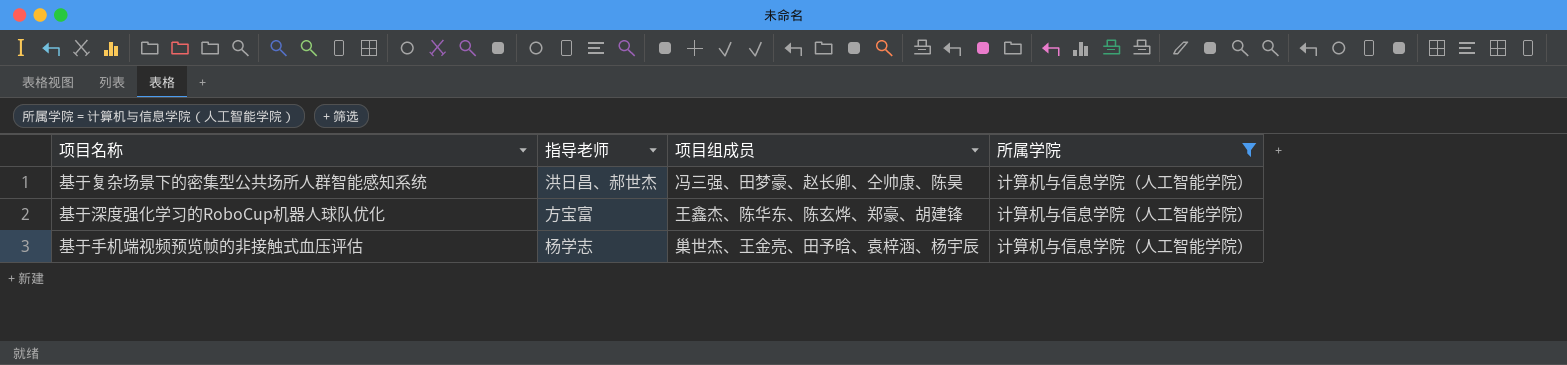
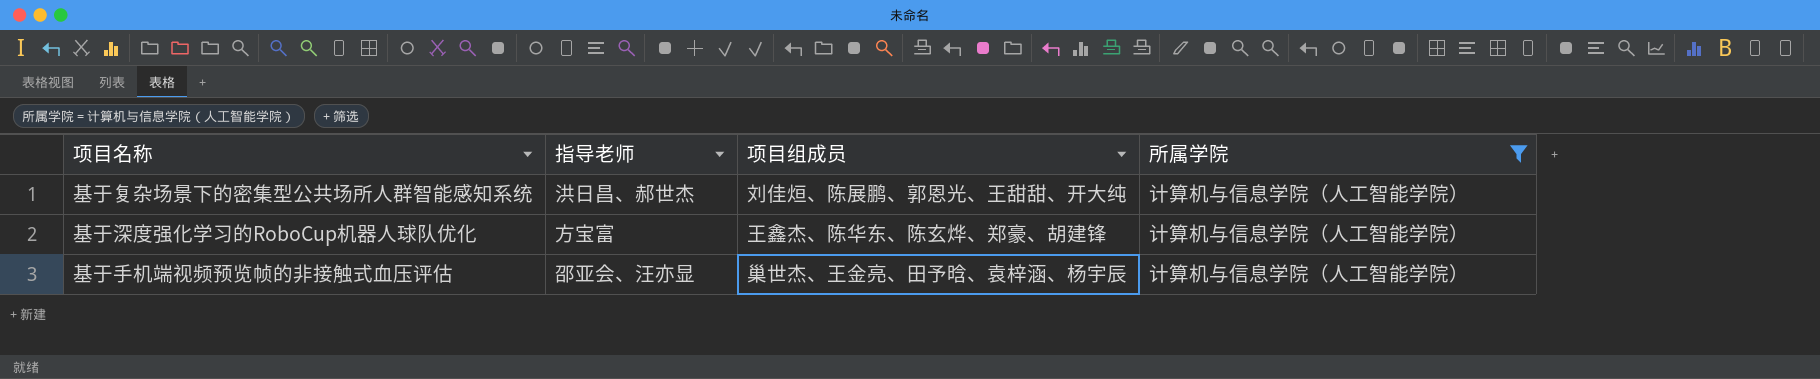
基于复杂场景下的密集型公共场所人群智能感知系统 | 项目组成员: 冯三强、田梦豪、赵长卿、仝帅康、陈昊 -> 刘佳烜、陈展鹏、郭恩光、王甜甜、开大纯
基于手机端视频预览帧的非接触式血压评估 | 指导老师: 杨学志 -> 邵亚会、汪亦显

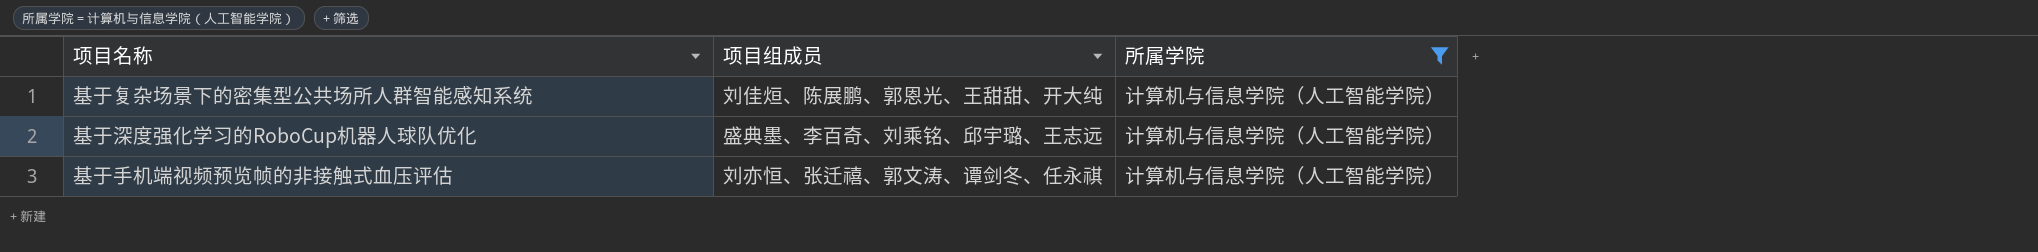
column 指导老师 | position: 2 -> none
基于深度强化学习的RoboCup机器人球队优化 | 项目组成员: 王鑫杰、陈华东、陈玄烨、郑豪、胡建锋 -> 盛典墨、李百奇、刘乘铭、邱宇璐、王志远
基于手机端视频预览帧的非接触式血压评估 | 项目组成员: 巢世杰、王金亮、田予晗、袁梓涵、杨宇辰 -> 刘亦恒、张迁禧、郭文涛、谭剑冬、任永祺

